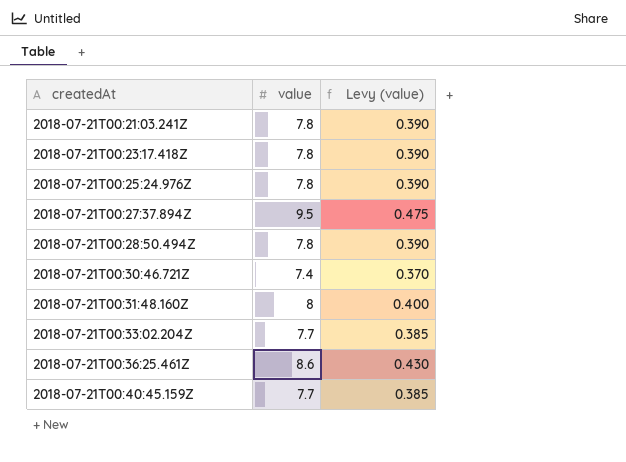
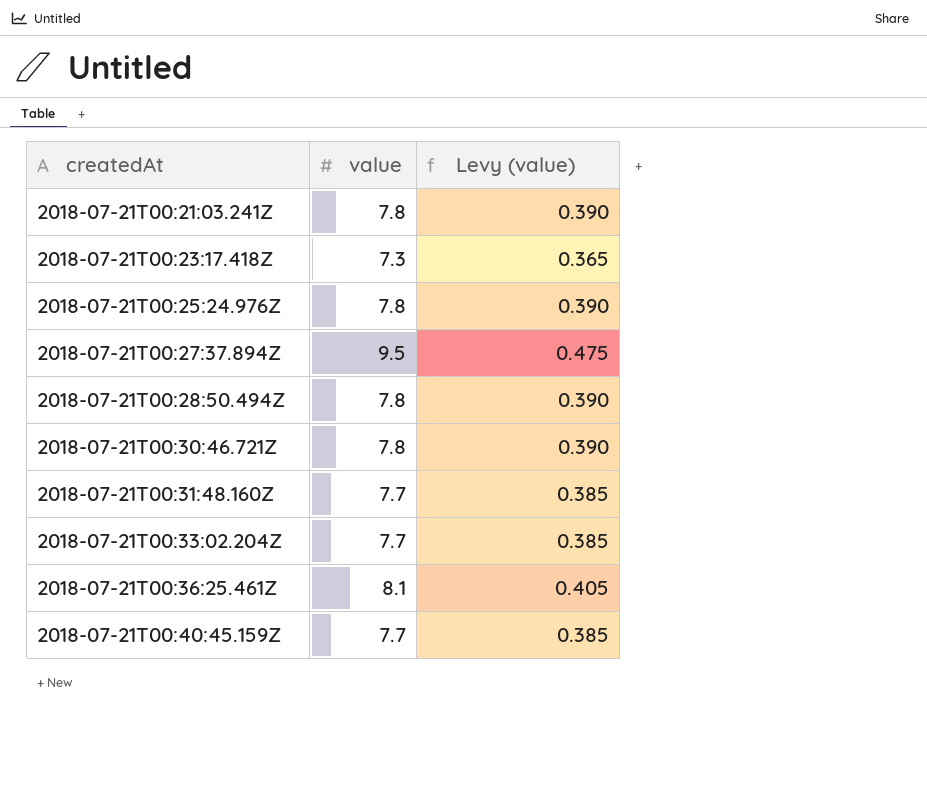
2018-07-21T00:23:17.418Z | value: 7.8 -> 7.3
2018-07-21T00:23:17.418Z | Levy (value): 0.390 -> 0.365
2018-07-21T00:30:46.721Z | value: 7.4 -> 7.8
2018-07-21T00:30:46.721Z | Levy (value): 0.370 -> 0.390
2018-07-21T00:31:48.160Z | value: 8 -> 7.7
2018-07-21T00:31:48.160Z | Levy (value): 0.400 -> 0.385
2018-07-21T00:36:25.461Z | value: 8.6 -> 8.1
2018-07-21T00:36:25.461Z | Levy (value): 0.430 -> 0.405

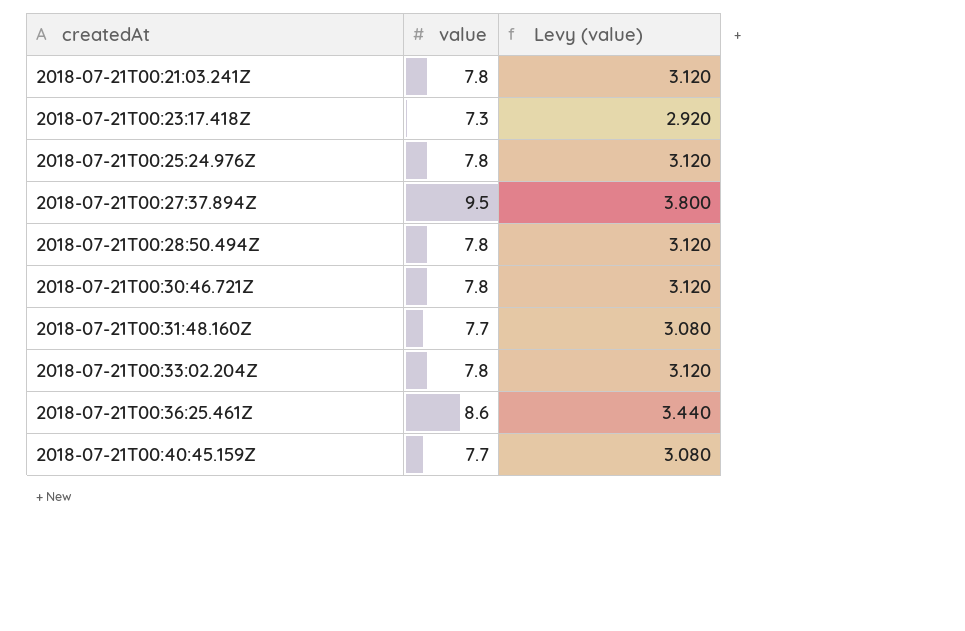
column Levy (value) | formula: [value] * 0.05 -> [value] * 0.4
2018-07-21T00:33:02.204Z | value: 7.7 -> 7.8
2018-07-21T00:36:25.461Z | value: 8.1 -> 8.6

